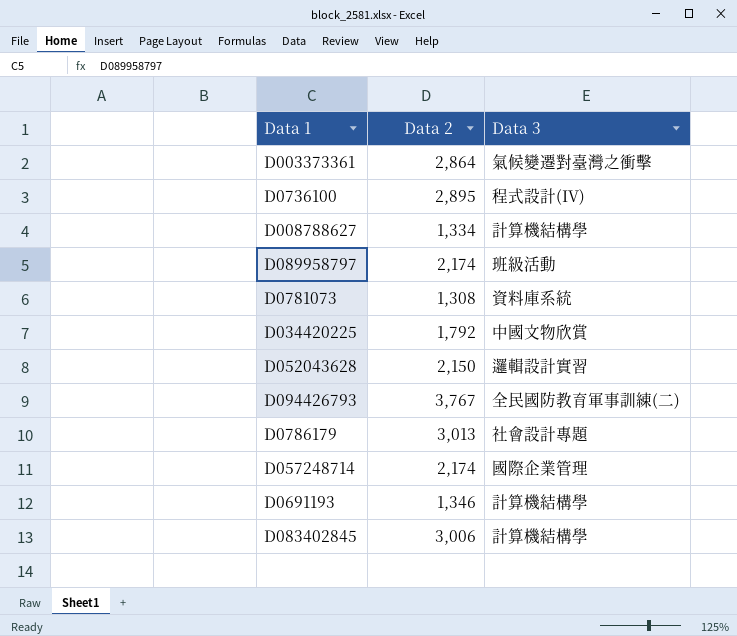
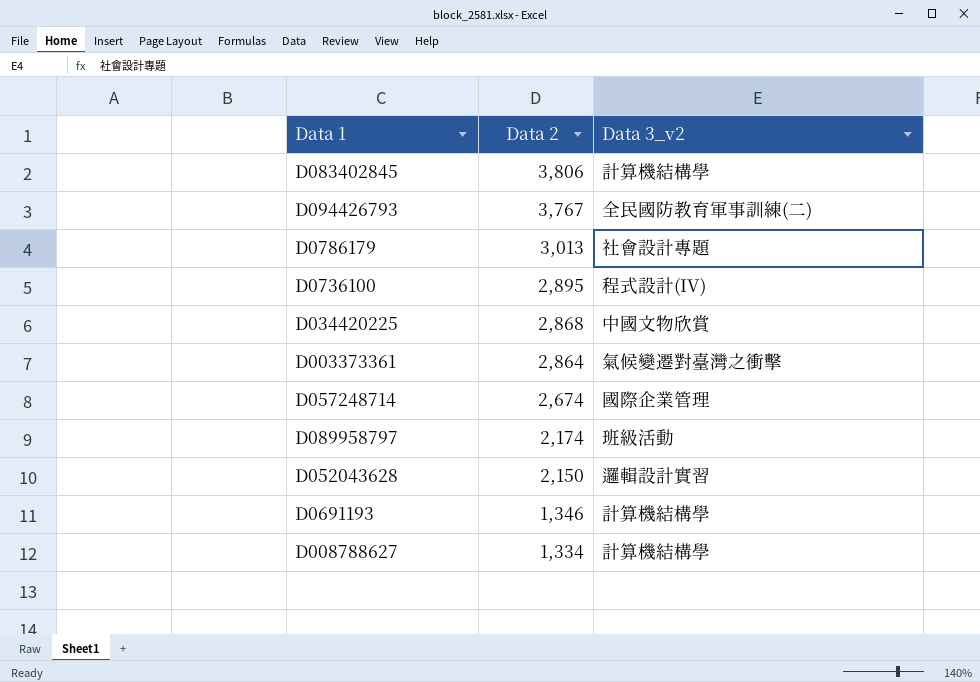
row order: none -> Data 2 descending
column name: Data 3 -> Data 3_v2
row D0781073: 1,308 | 資料庫系統 -> none
D083402845 | Data 2: 3,006 -> 3,806
D034420225 | Data 2: 1,792 -> 2,868
D057248714 | Data 2: 2,174 -> 2,674

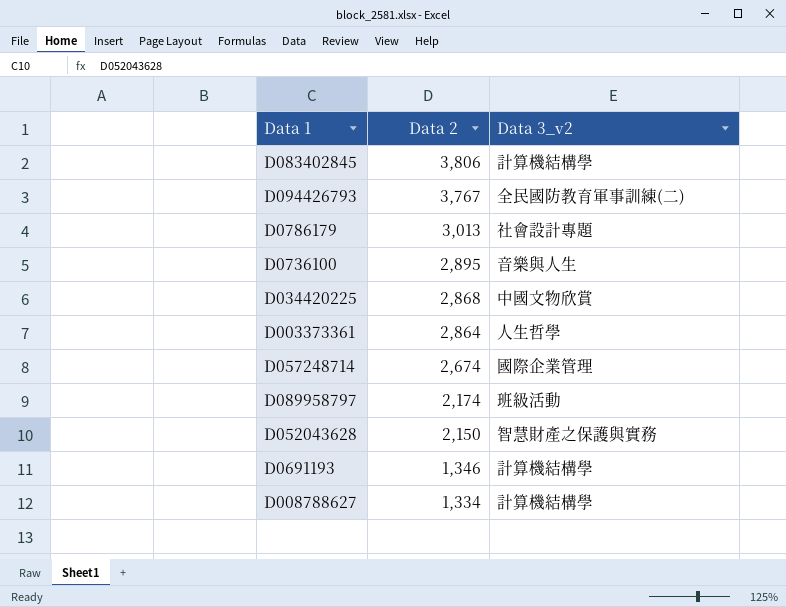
D0736100 | Data 3_v2: 程式設計(IV) -> 音樂與人生
D003373361 | Data 3_v2: 氣候變遷對臺灣之衝擊 -> 人生哲學
D052043628 | Data 3_v2: 邏輯設計實習 -> 智慧財產之保護與實務

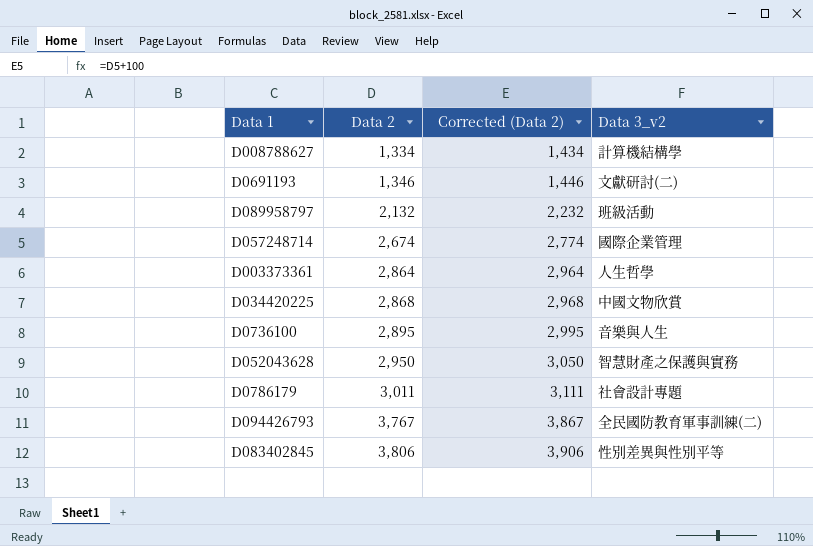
row order: Data 2 descending -> Data 2 ascending
column Corrected (Data 2) | formula: none -> [Data 2] + 100
D0691193 | Data 3_v2: 計算機結構學 -> 文獻研討(二)
D089958797 | Data 2: 2,174 -> 2,132
D052043628 | Data 2: 2,150 -> 2,950
D0786179 | Data 2: 3,013 -> 3,011
D083402845 | Data 3_v2: 計算機結構學 -> 性別差異與性別平等

